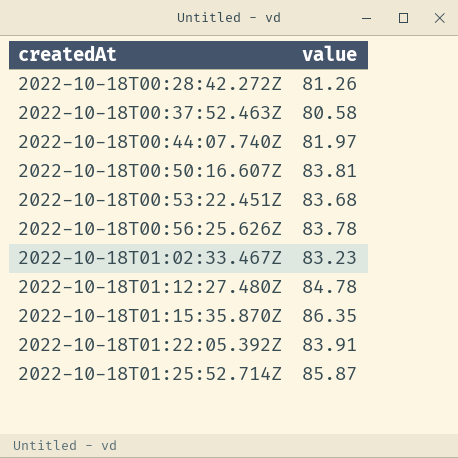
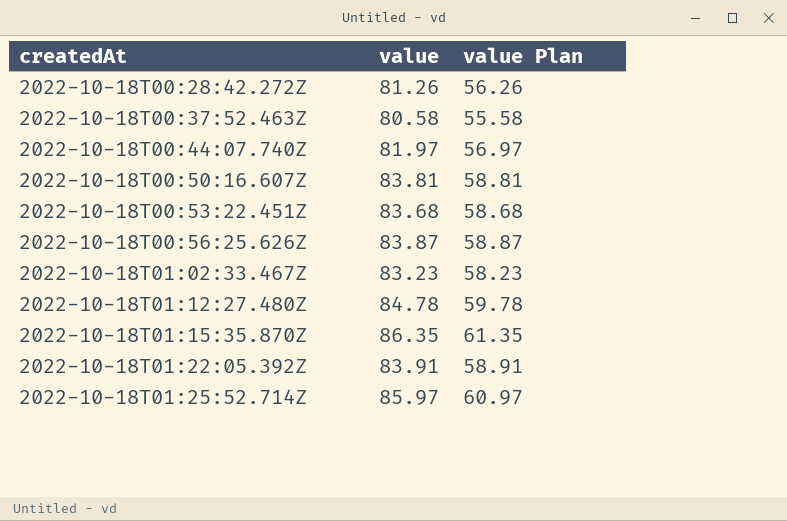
column value Plan | formula: none -> [value] - 25
2022-10-18T00:56:25.626Z | value: 83.78 -> 83.87
2022-10-18T01:25:52.714Z | value: 85.87 -> 85.97

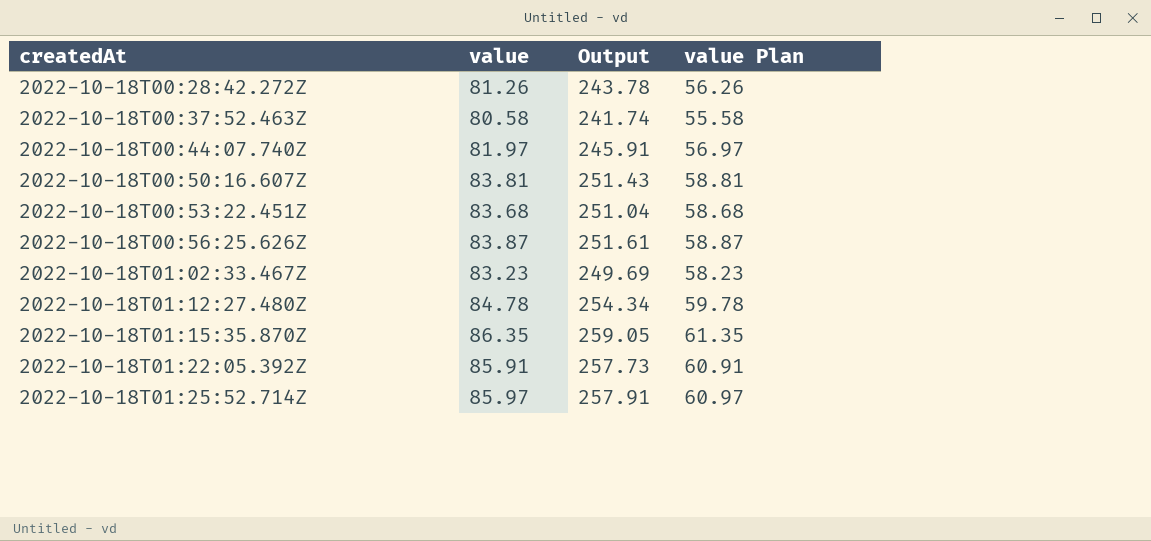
column Output | formula: none -> [value] * 3
2022-10-18T01:22:05.392Z | value: 83.91 -> 85.91
2022-10-18T01:22:05.392Z | value Plan: 58.91 -> 60.91

